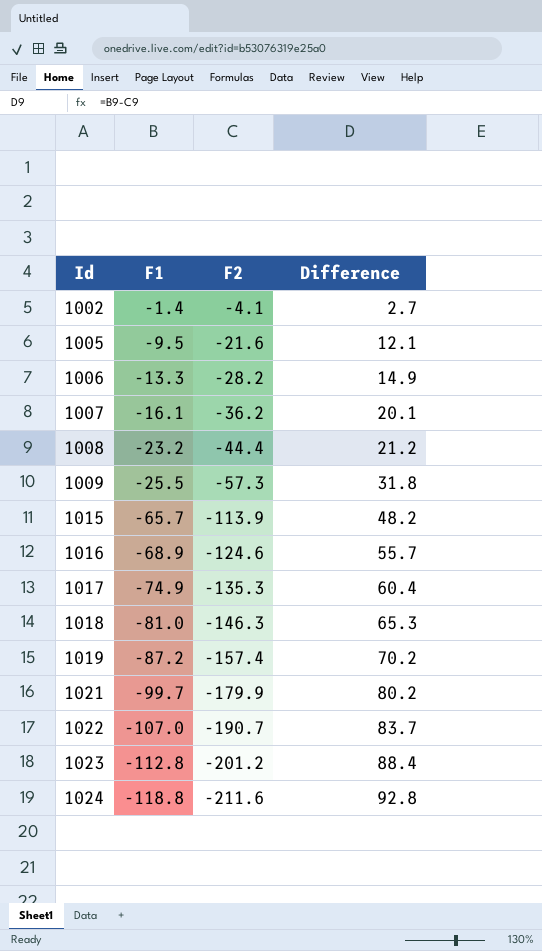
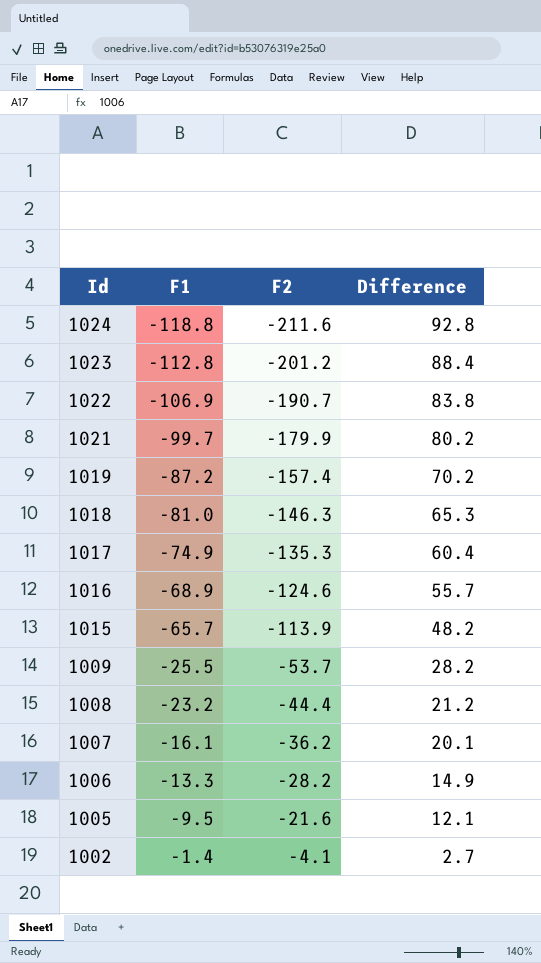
row order: Id ascending -> Id descending
1022 | F1: -107.0 -> -106.9
1022 | Difference: 83.7 -> 83.8
1009 | F2: -57.3 -> -53.7
1009 | Difference: 31.8 -> 28.2

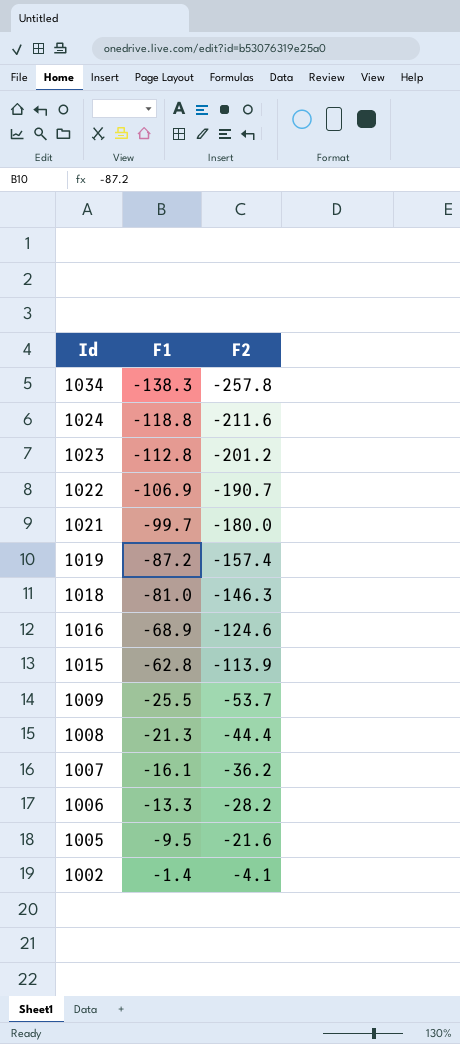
column Difference | formula: [F1] - [F2] -> none
row 1017: -74.9 | -135.3 | 60.4 -> none
row 1034: none -> -138.3 | -257.8
1021 | F2: -179.9 -> -180.0
1015 | F1: -65.7 -> -62.8
1008 | F1: -23.2 -> -21.3

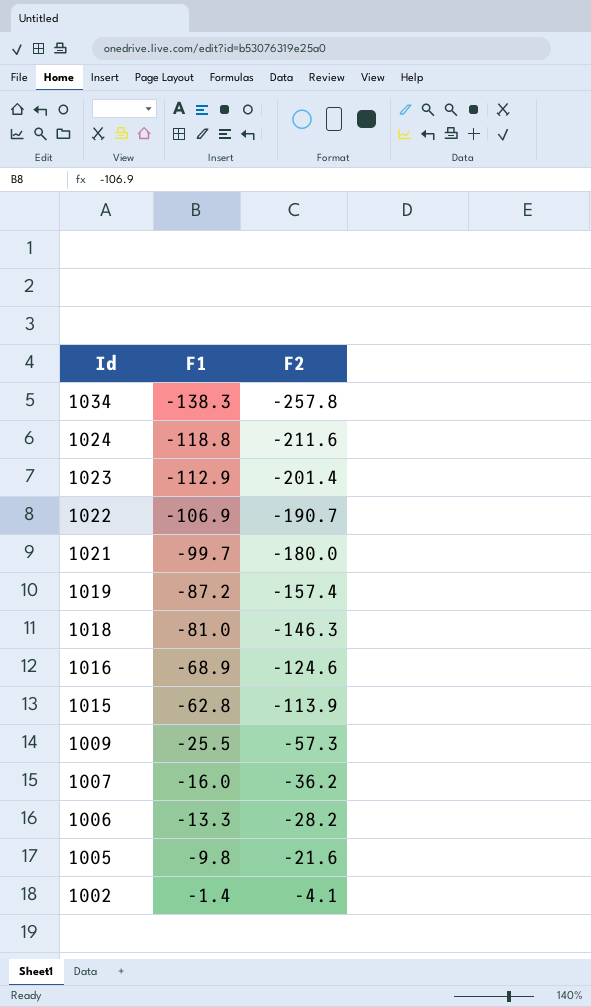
row 1008: -21.3 | -44.4 -> none
1023 | F1: -112.8 -> -112.9
1023 | F2: -201.2 -> -201.4
1009 | F2: -53.7 -> -57.3
1007 | F1: -16.1 -> -16.0
1005 | F1: -9.5 -> -9.8

